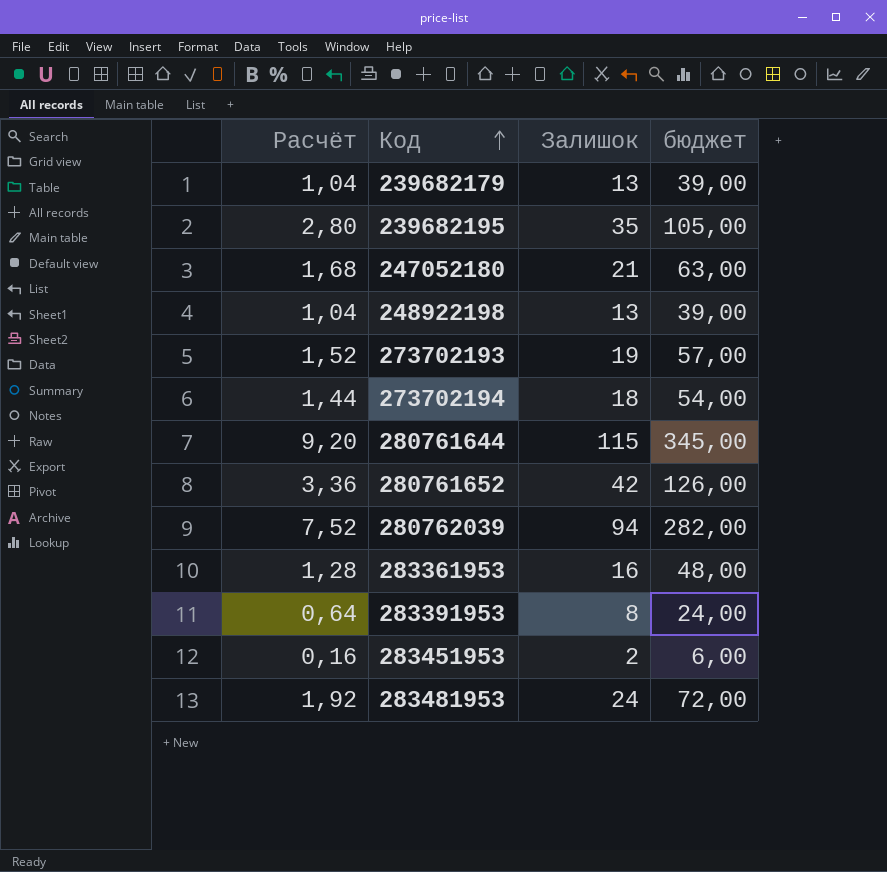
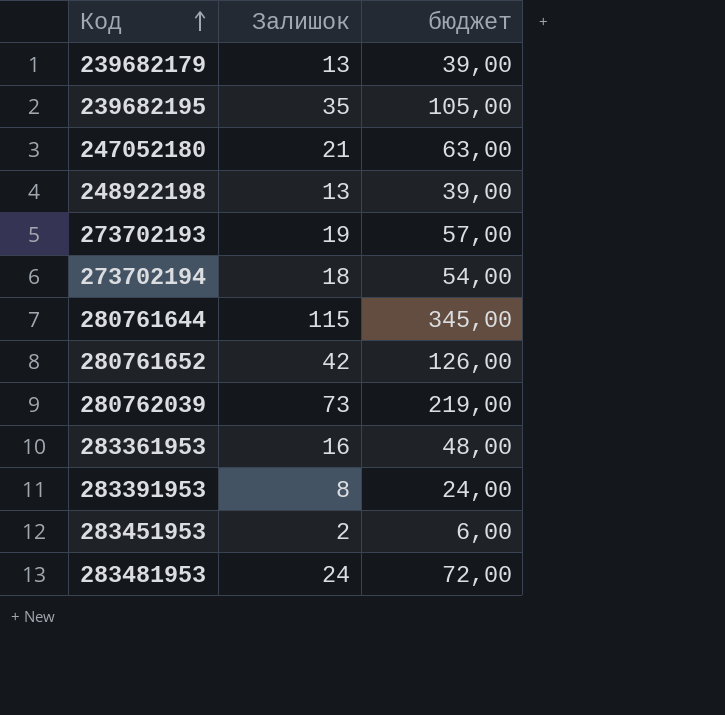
column Расчёт | formula: [Залишок] * 0,08 -> none
280762039 | Залишок: 94 -> 73
280762039 | бюджет: 282,00 -> 219,00

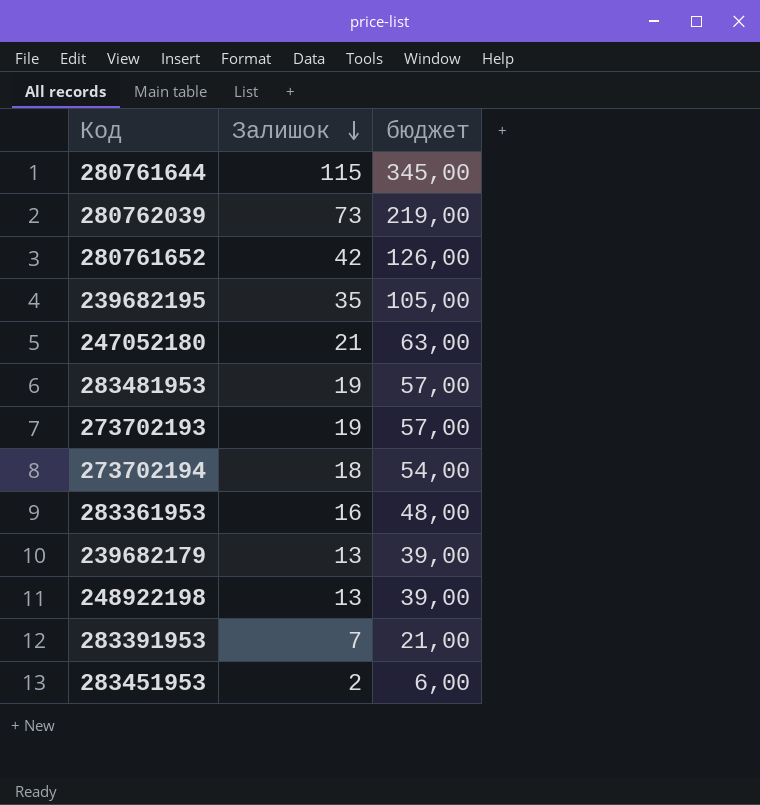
row order: Код ascending -> Залишок descending
283481953 | Залишок: 24 -> 19
283481953 | бюджет: 72,00 -> 57,00
283391953 | Залишок: 8 -> 7
283391953 | бюджет: 24,00 -> 21,00

